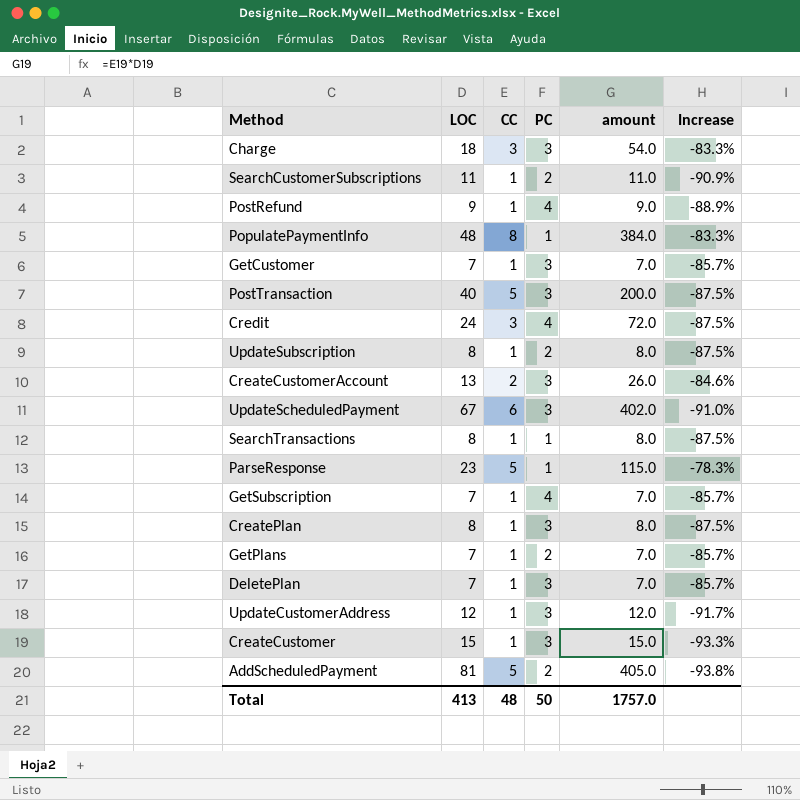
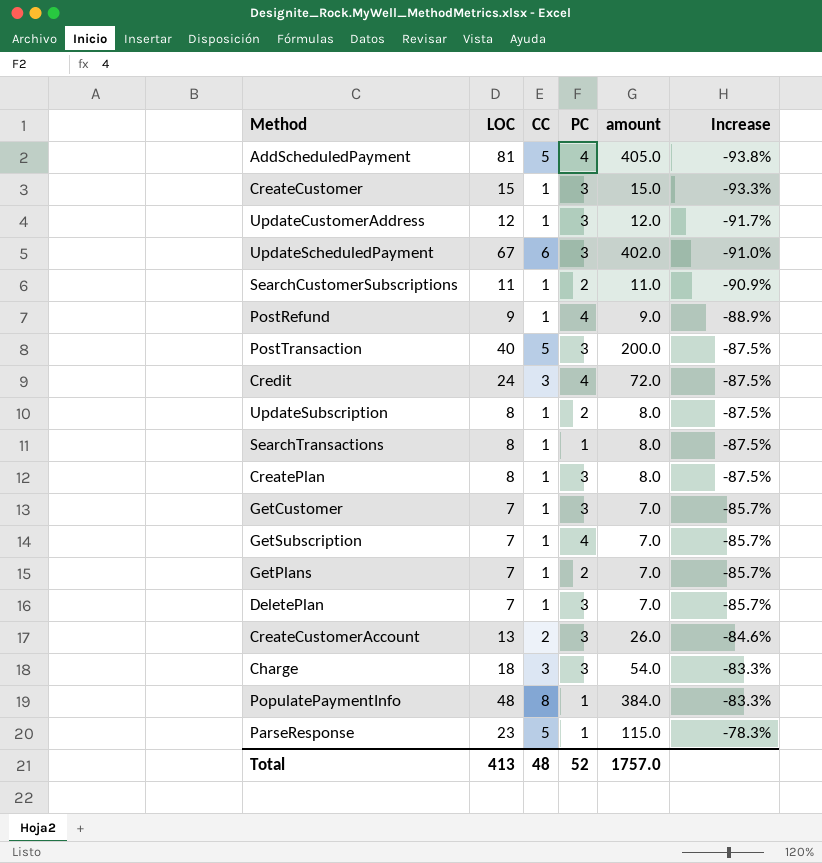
row order: none -> Increase ascending
AddScheduledPayment | PC: 2 -> 4
Total | PC: 50 -> 52

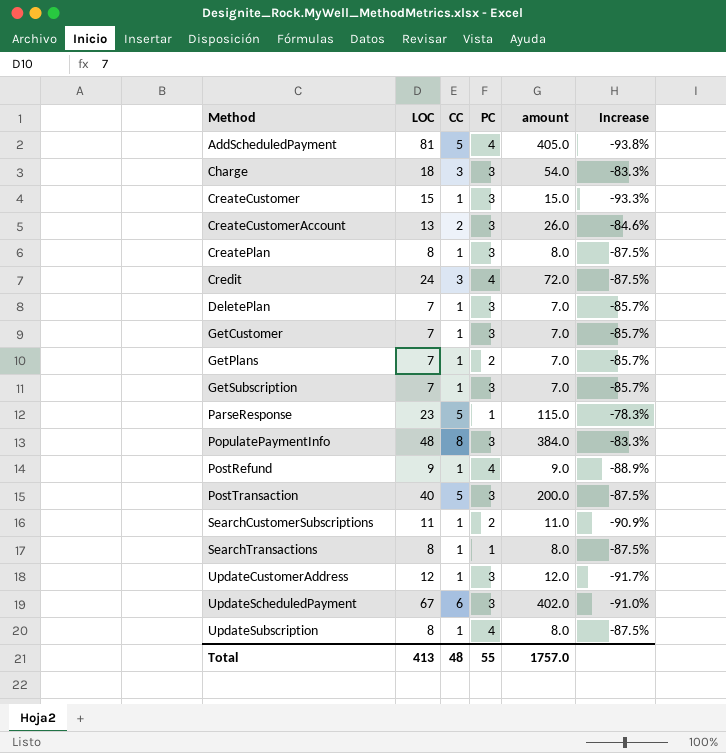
row order: Increase ascending -> Method ascending
GetSubscription | PC: 4 -> 3
PopulatePaymentInfo | PC: 1 -> 3
UpdateSubscription | PC: 2 -> 4
Total | PC: 52 -> 55

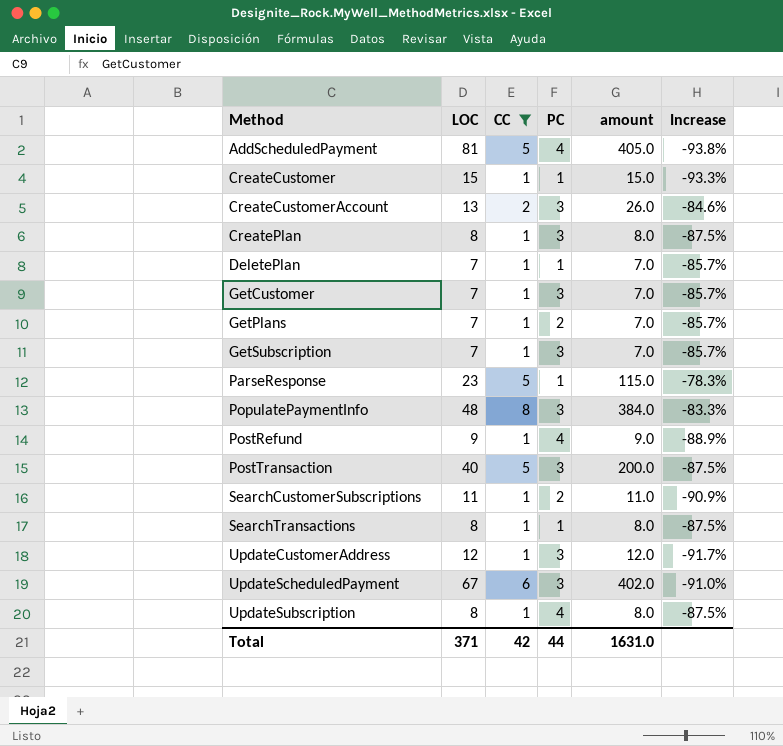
filter: none -> CC != 3
CreateCustomer | PC: 3 -> 1
DeletePlan | PC: 3 -> 1
Total | LOC: 413 -> 371
Total | CC: 48 -> 42
Total | PC: 55 -> 44
Total | amount: 1757.0 -> 1631.0

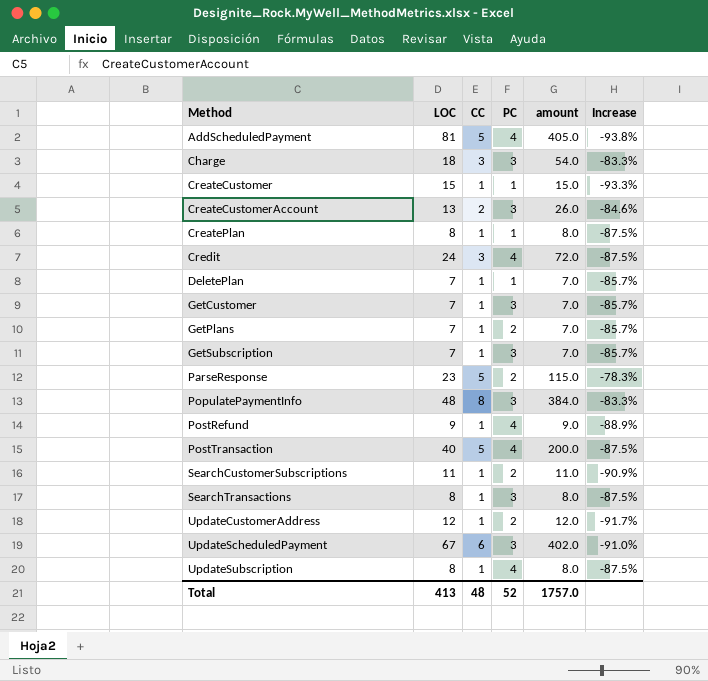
filter: CC != 3 -> none
CreatePlan | PC: 3 -> 1
ParseResponse | PC: 1 -> 2
PostTransaction | PC: 3 -> 4
SearchTransactions | PC: 1 -> 3
UpdateCustomerAddress | PC: 3 -> 2
Total | LOC: 371 -> 413
Total | CC: 42 -> 48
Total | PC: 44 -> 52
Total | amount: 1631.0 -> 1757.0

